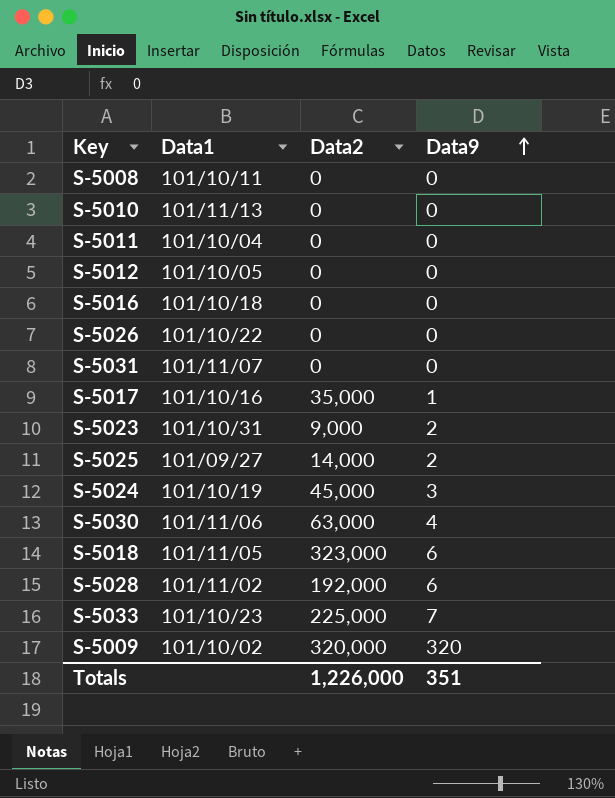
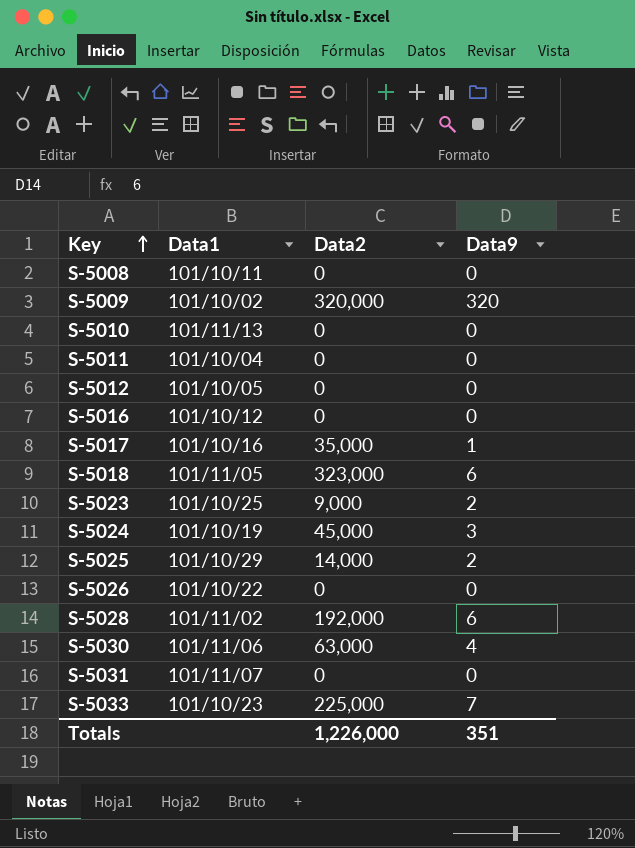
row order: Data9 ascending -> Key ascending
S-5016 | Data1: 101/10/18 -> 101/10/12
S-5023 | Data1: 101/10/31 -> 101/10/25
S-5025 | Data1: 101/09/27 -> 101/10/29

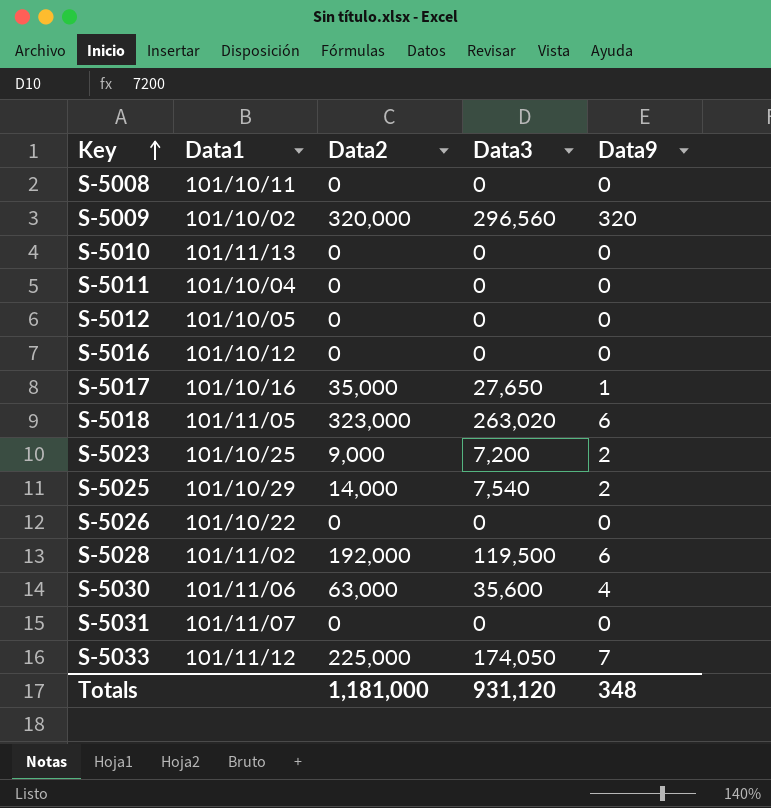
column Data3 | position: none -> 4
row S-5024: 101/10/19 | 45,000 | 3 -> none
S-5033 | Data1: 101/10/23 -> 101/11/12
Totals | Data2: 1,226,000 -> 1,181,000
Totals | Data9: 351 -> 348

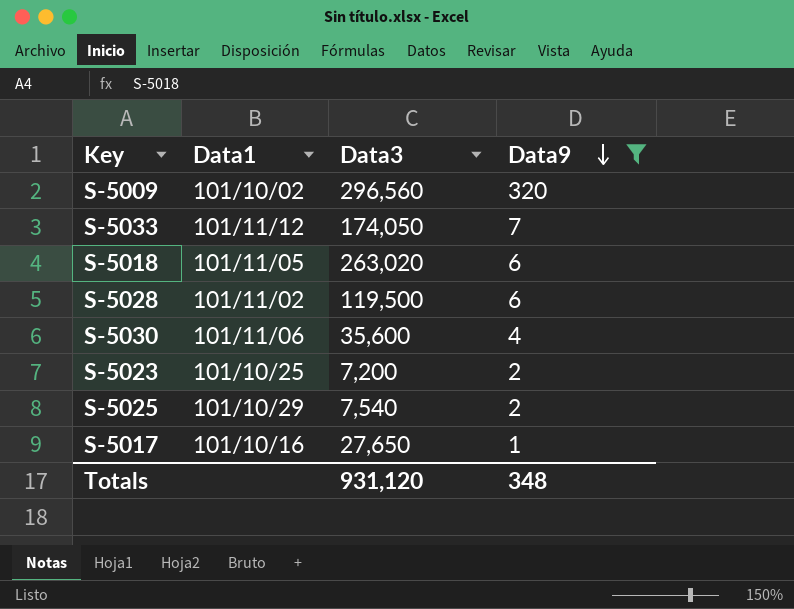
filter: none -> Data9 != 0
row order: Key ascending -> Data9 descending
column Data2 | position: 3 -> none

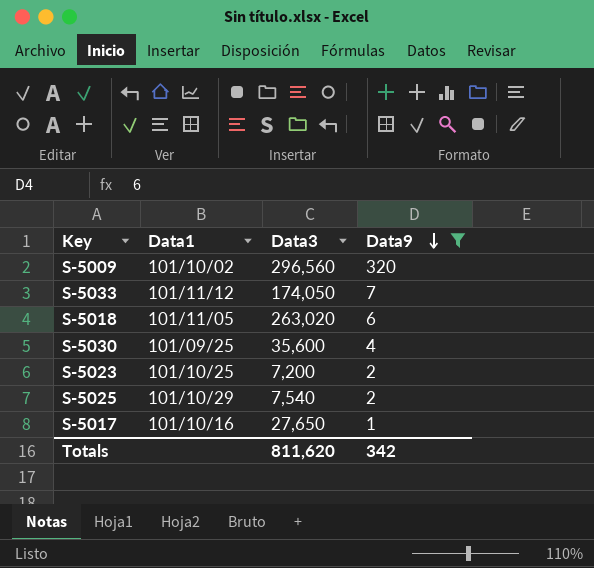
row S-5028: 101/11/02 | 119,500 | 6 -> none
S-5030 | Data1: 101/11/06 -> 101/09/25
Totals | Data3: 931,120 -> 811,620
Totals | Data9: 348 -> 342

